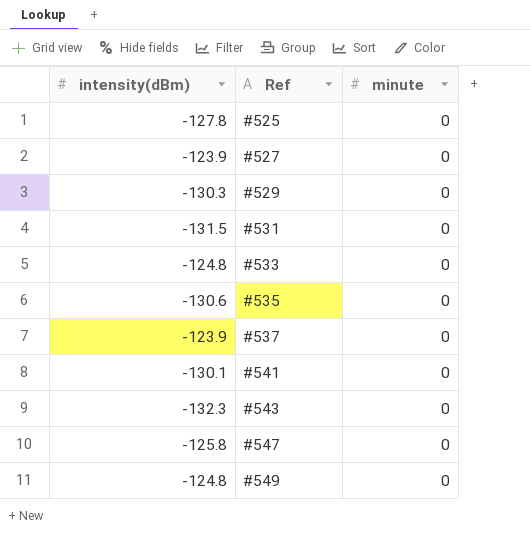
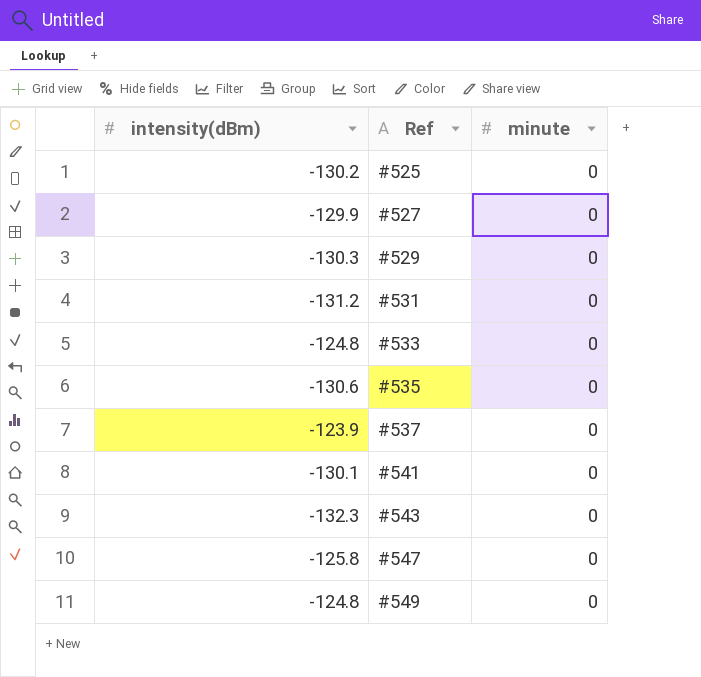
#525 | intensity(dBm): -127.8 -> -130.2
#527 | intensity(dBm): -123.9 -> -129.9
#531 | intensity(dBm): -131.5 -> -131.2

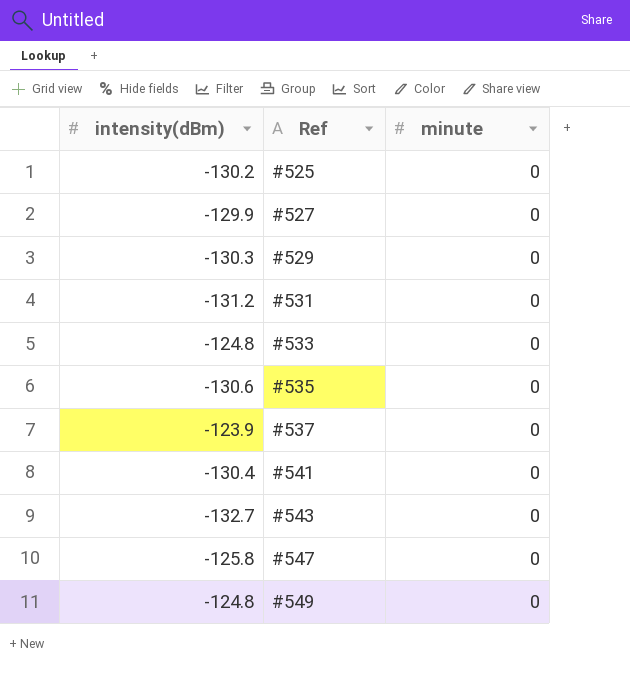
#541 | intensity(dBm): -130.1 -> -130.4
#543 | intensity(dBm): -132.3 -> -132.7

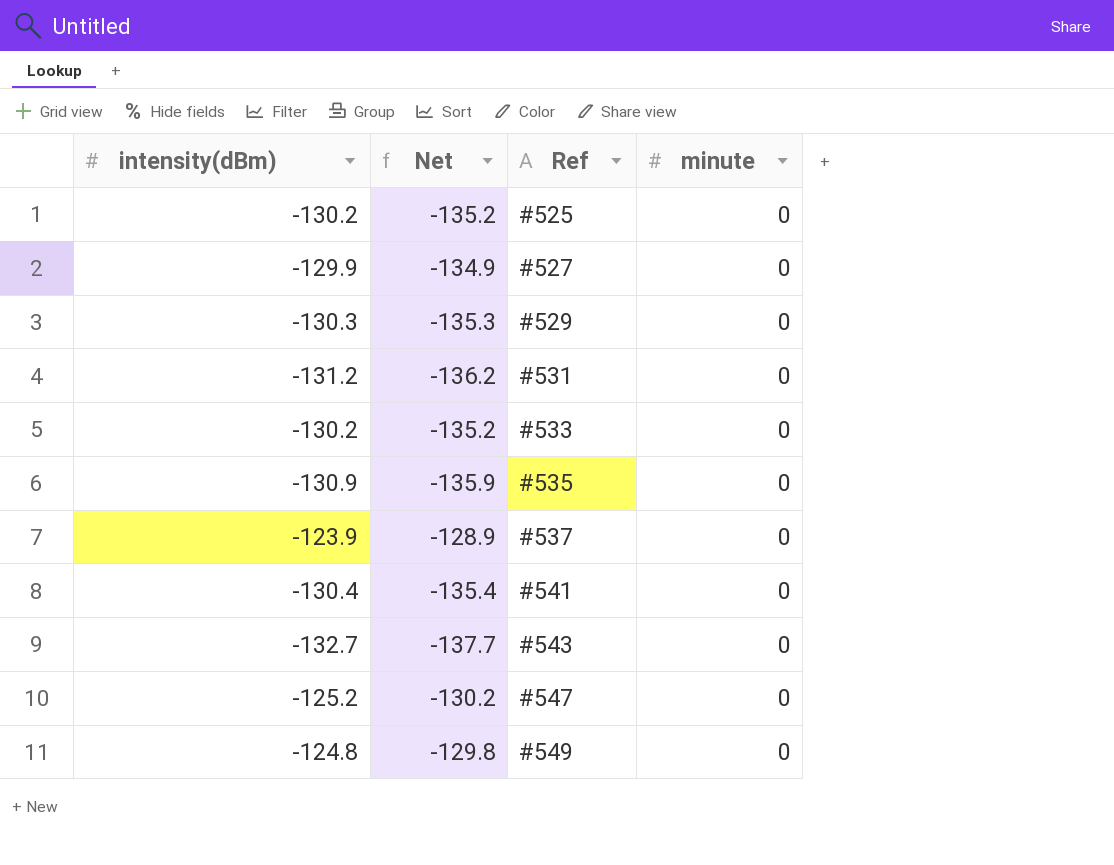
column Net | formula: none -> [intensity(dBm)] - 5
#533 | intensity(dBm): -124.8 -> -130.2
#535 | intensity(dBm): -130.6 -> -130.9
#547 | intensity(dBm): -125.8 -> -125.2

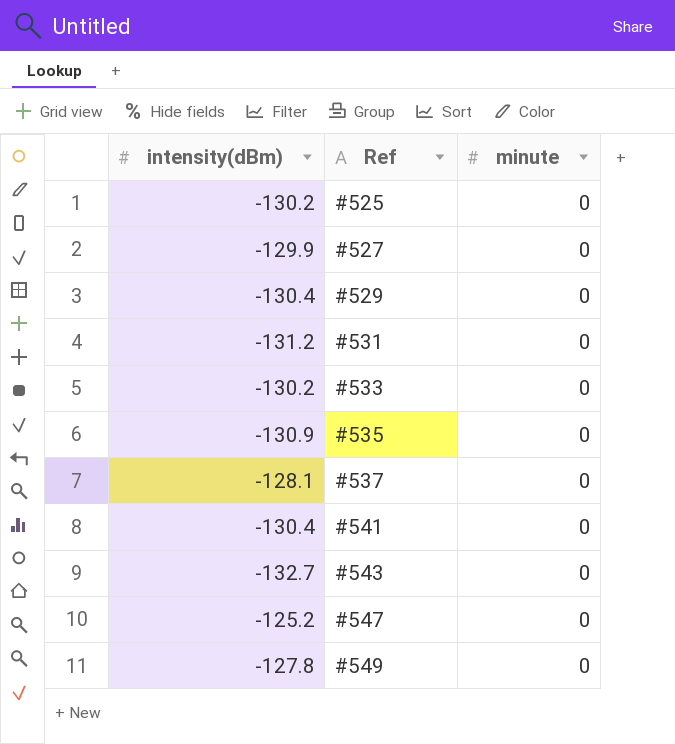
column Net | formula: [intensity(dBm)] - 5 -> none
#529 | intensity(dBm): -130.3 -> -130.4
#537 | intensity(dBm): -123.9 -> -128.1
#549 | intensity(dBm): -124.8 -> -127.8

